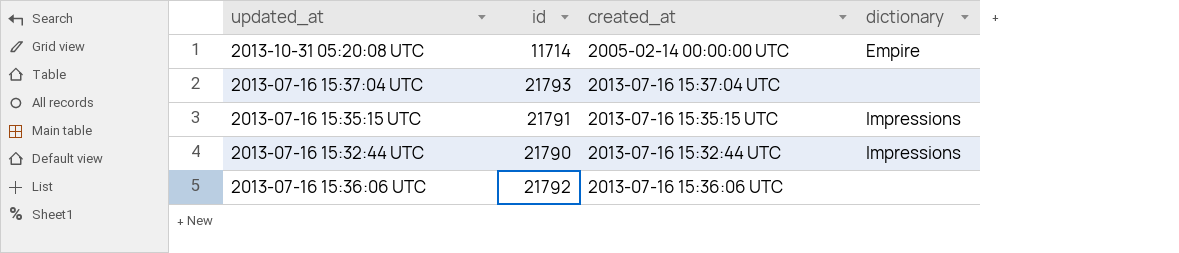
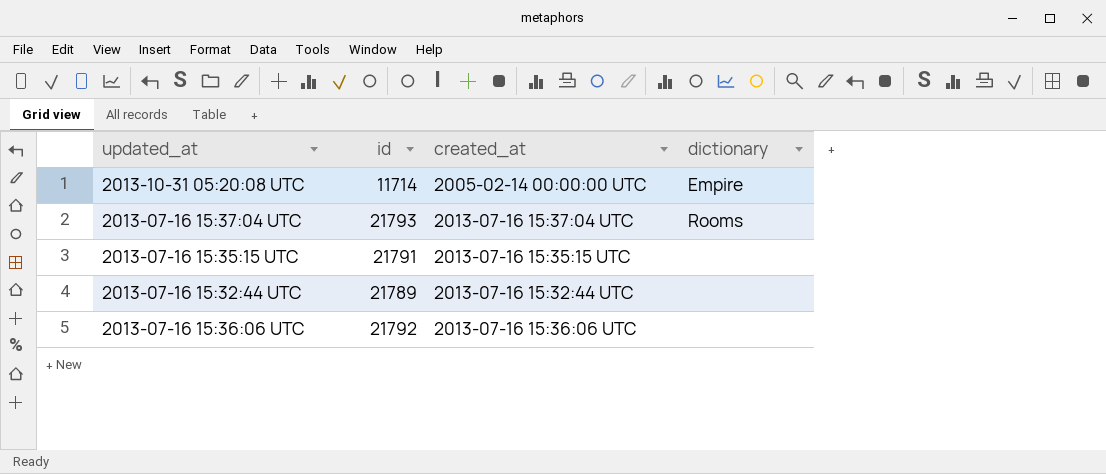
2013-07-16 15:37:04 UTC | dictionary: none -> Rooms
2013-07-16 15:35:15 UTC | dictionary: Impressions -> none
2013-07-16 15:32:44 UTC | id: 21790 -> 21789
2013-07-16 15:32:44 UTC | dictionary: Impressions -> none

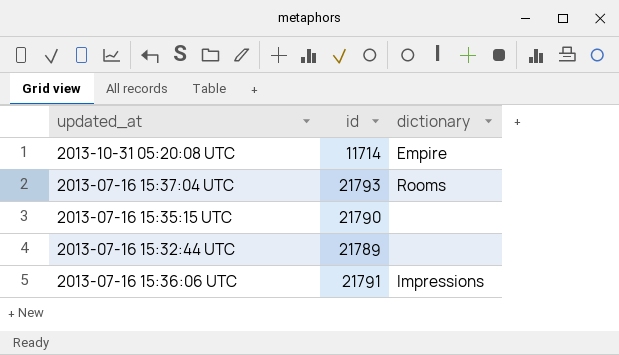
column created_at | position: 3 -> none
2013-07-16 15:35:15 UTC | id: 21791 -> 21790
2013-07-16 15:36:06 UTC | id: 21792 -> 21791
2013-07-16 15:36:06 UTC | dictionary: none -> Impressions

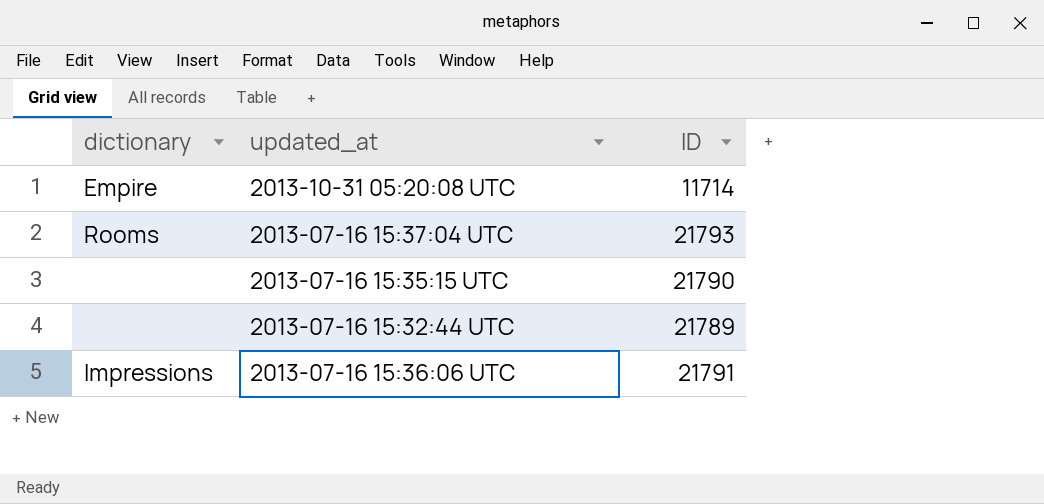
column dictionary | position: 3 -> 1
column name: id -> ID

